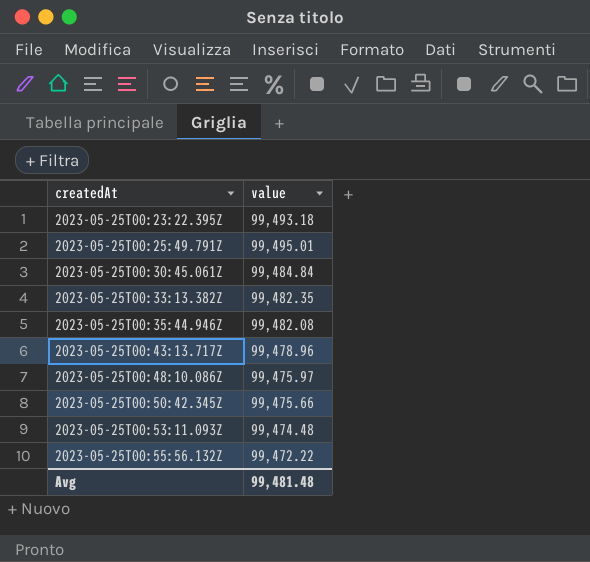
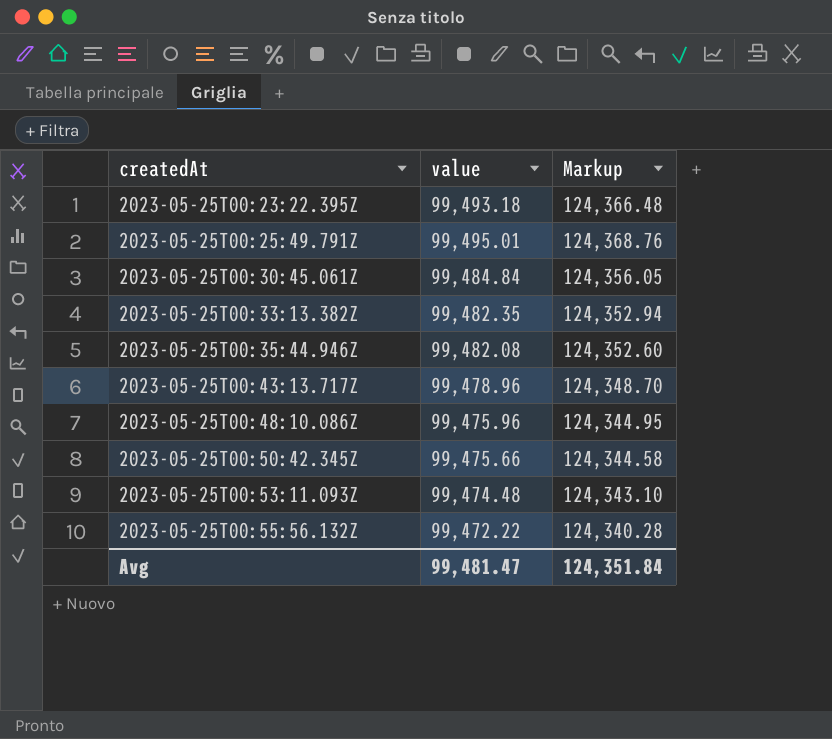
column Markup | formula: none -> [value] * 1.25
2023-05-25T00:48:10.086Z | value: 99,475.97 -> 99,475.96
Avg | value: 99,481.48 -> 99,481.47

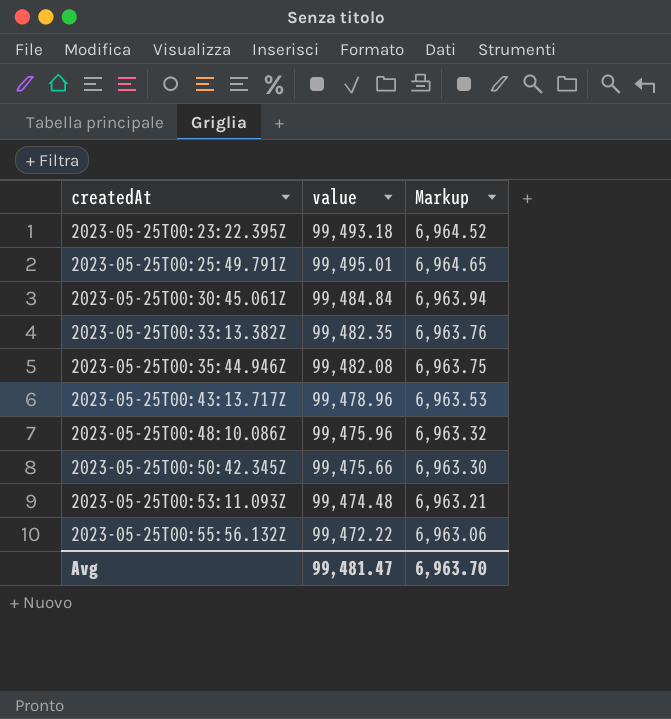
column Markup | formula: [value] * 1.25 -> [value] * 0.07
Avg | Markup: 124,351.84 -> 6,963.70

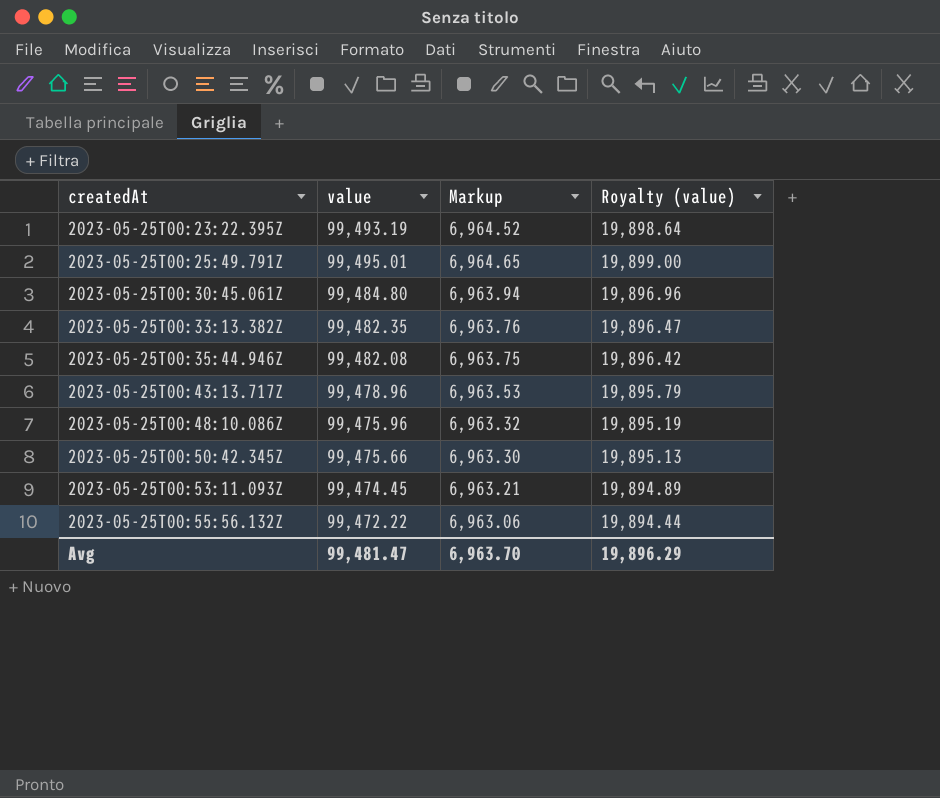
column Royalty (value) | formula: none -> [value] * 0.2
2023-05-25T00:23:22.395Z | value: 99,493.18 -> 99,493.19
2023-05-25T00:30:45.061Z | value: 99,484.84 -> 99,484.80
2023-05-25T00:53:11.093Z | value: 99,474.48 -> 99,474.45

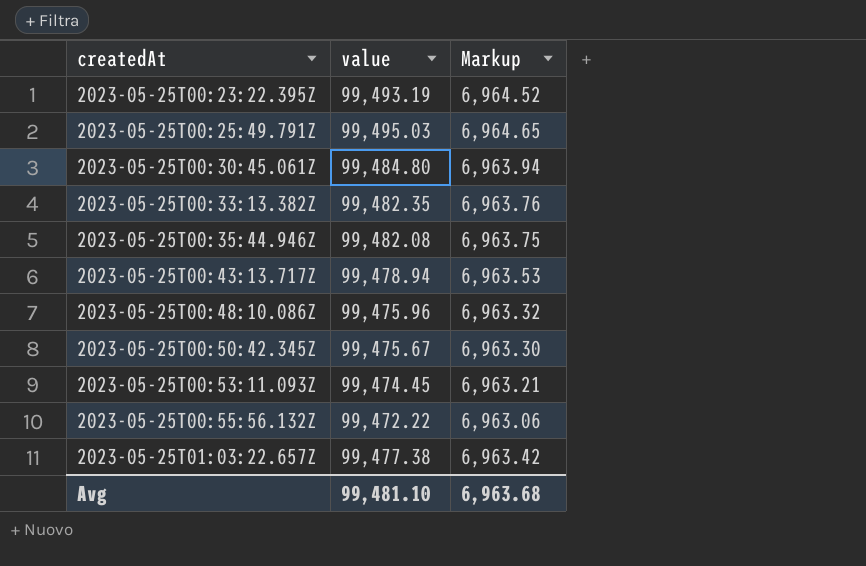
column Royalty (value) | formula: [value] * 0.2 -> none
2023-05-25T00:25:49.791Z | value: 99,495.01 -> 99,495.03
2023-05-25T00:43:13.717Z | value: 99,478.96 -> 99,478.94
2023-05-25T00:50:42.345Z | value: 99,475.66 -> 99,475.67
row 2023-05-25T01:03:22.657Z: none -> 99,477.38 | 6,963.42
Avg | value: 99,481.47 -> 99,481.10
Avg | Markup: 6,963.70 -> 6,963.68

